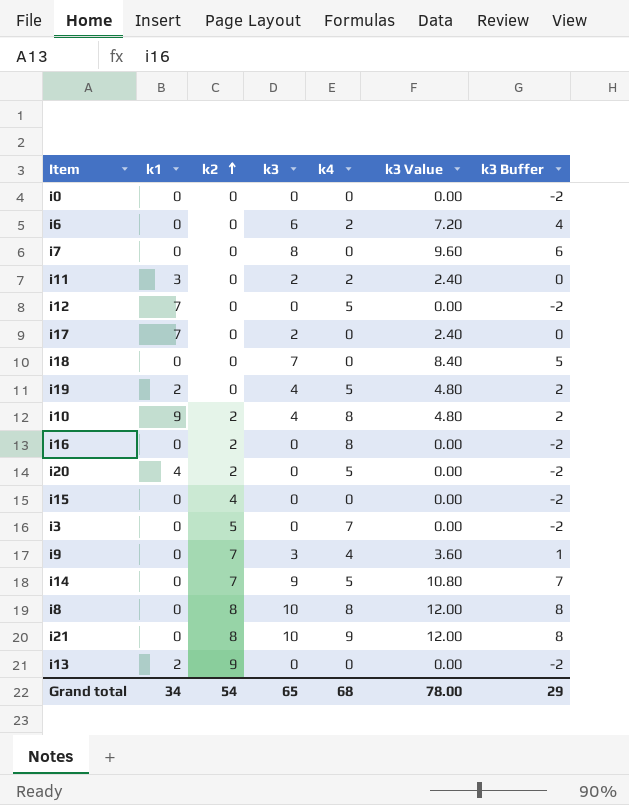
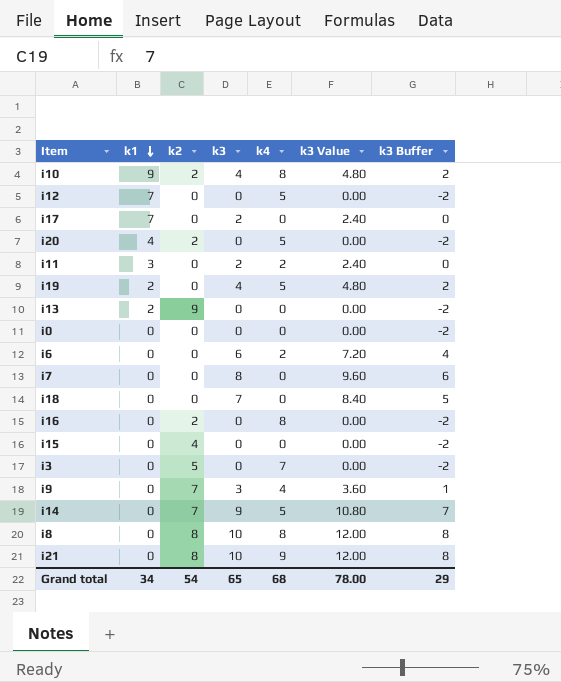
row order: k2 ascending -> k1 descending

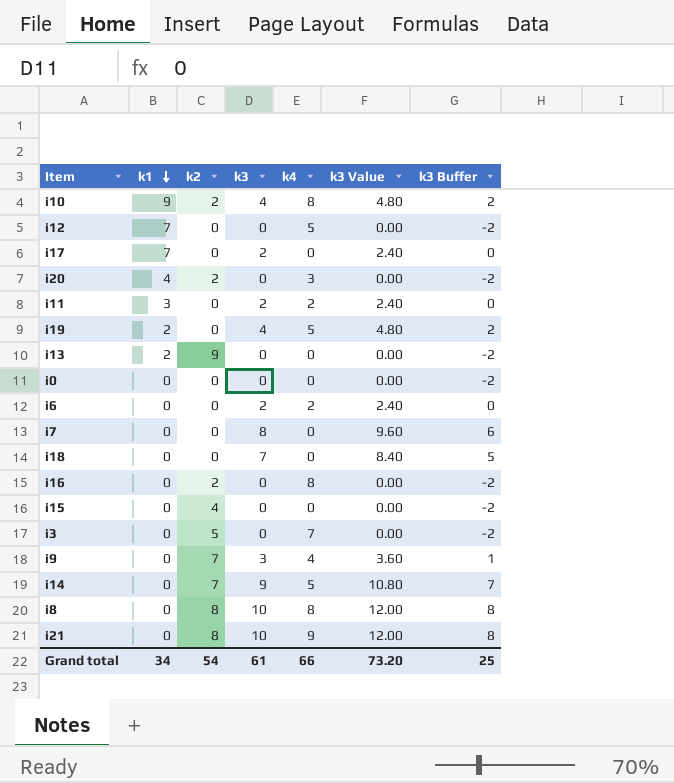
i20 | k4: 5 -> 3
i6 | k3: 6 -> 2
i6 | k3 Value: 7.20 -> 2.40
i6 | k3 Buffer: 4 -> 0
Grand total | k3: 65 -> 61
Grand total | k4: 68 -> 66
Grand total | k3 Value: 78.00 -> 73.20
Grand total | k3 Buffer: 29 -> 25

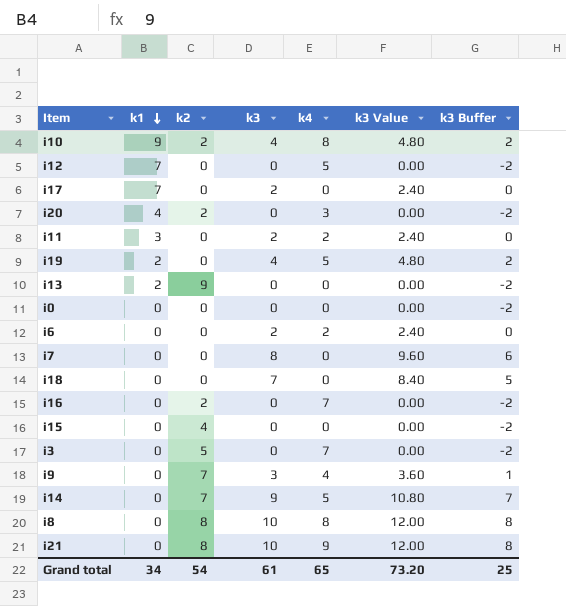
i16 | k4: 8 -> 7
Grand total | k4: 66 -> 65

